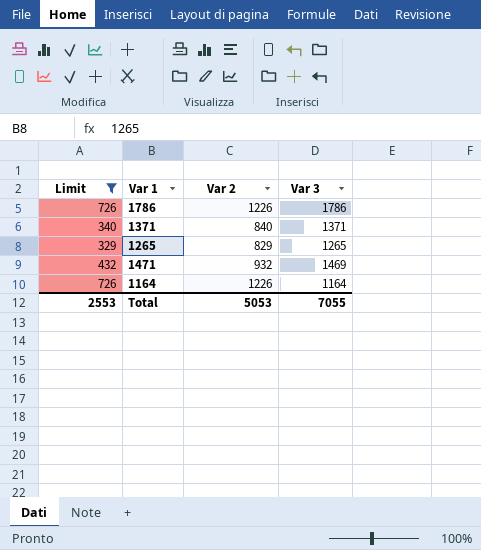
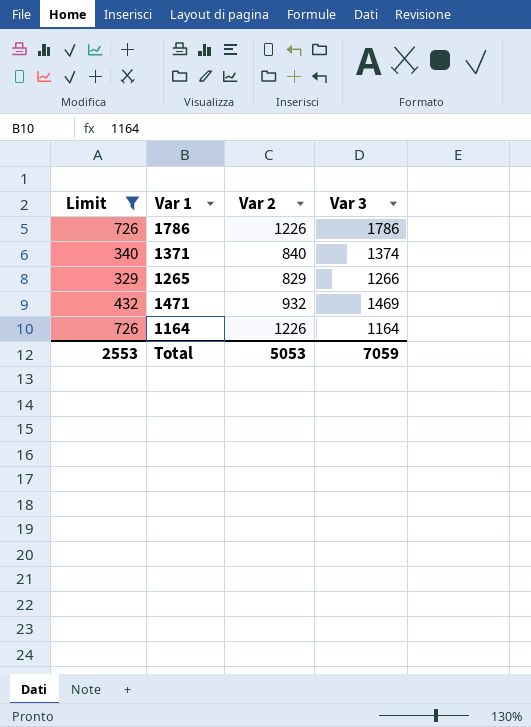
1371 | Var 3: 1371 -> 1374
1265 | Var 3: 1265 -> 1266
Total | Var 3: 7055 -> 7059

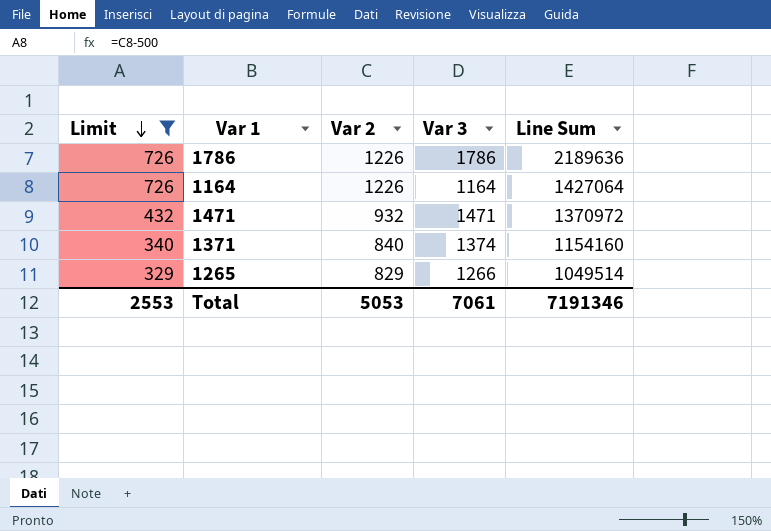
row order: none -> Limit descending
column Line Sum | formula: none -> [Var 2] * [Var 3]
1471 | Var 3: 1469 -> 1471
Total | Var 3: 7059 -> 7061

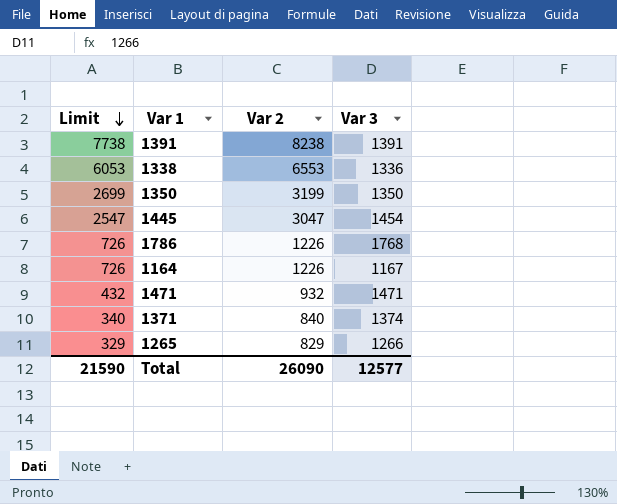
filter: Limit <= 726 -> none
column Line Sum | formula: [Var 2] * [Var 3] -> none
1786 | Var 3: 1786 -> 1768
1164 | Var 3: 1164 -> 1167
Total | Limit: 2553 -> 21590
Total | Var 2: 5053 -> 26090
Total | Var 3: 7061 -> 12577

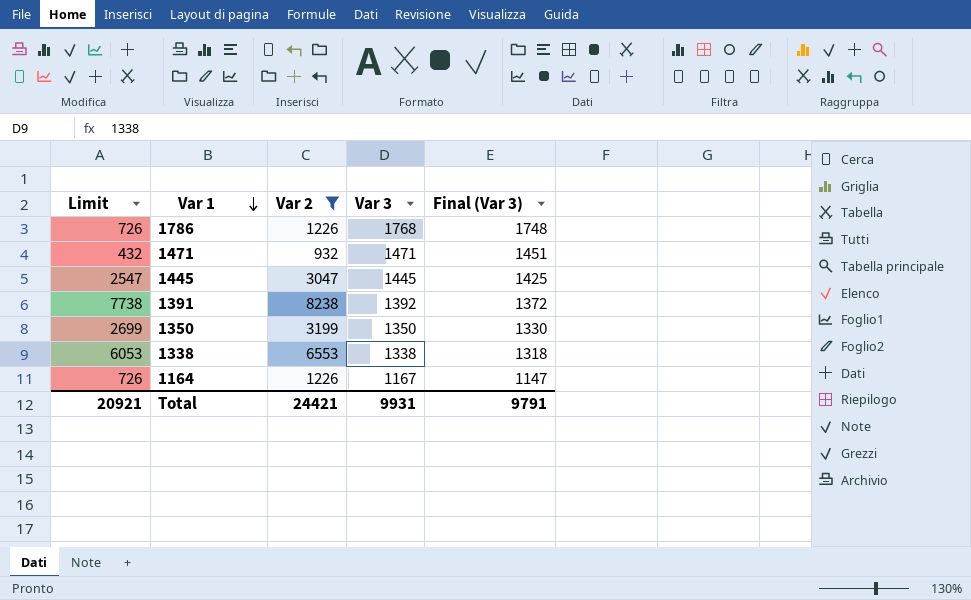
filter: none -> Var 2 >= 932
row order: Limit descending -> Var 1 descending
column Final (Var 3) | formula: none -> [Var 3] - 20
1445 | Var 3: 1454 -> 1445
1391 | Var 3: 1391 -> 1392
1338 | Var 3: 1336 -> 1338
Total | Limit: 21590 -> 20921
Total | Var 2: 26090 -> 24421
Total | Var 3: 12577 -> 9931

